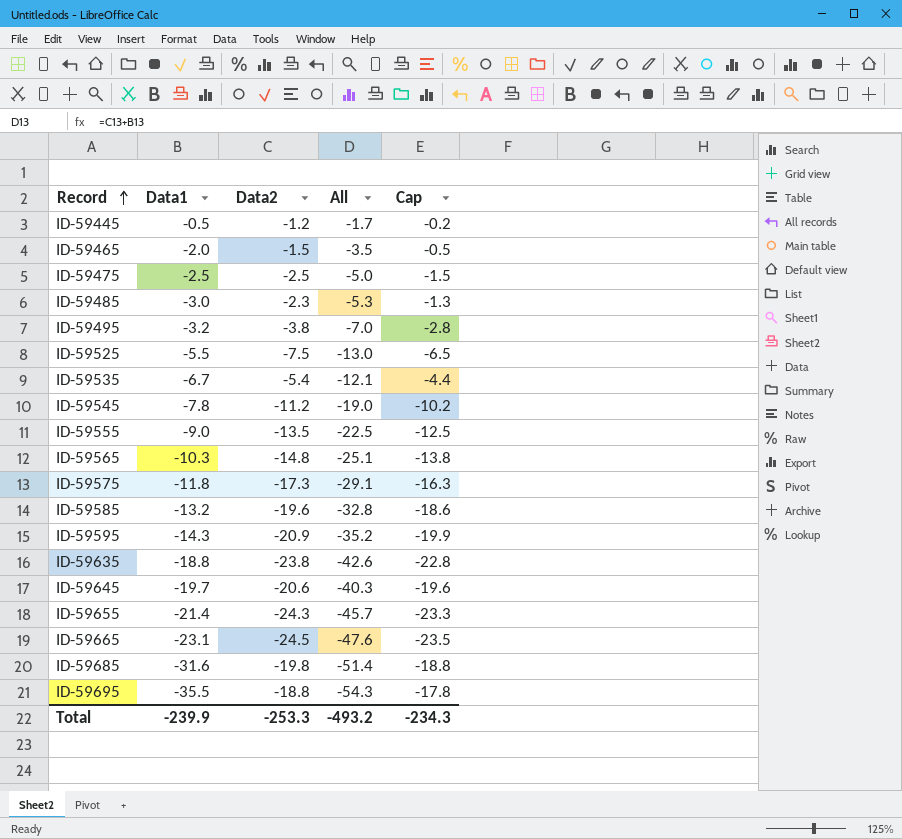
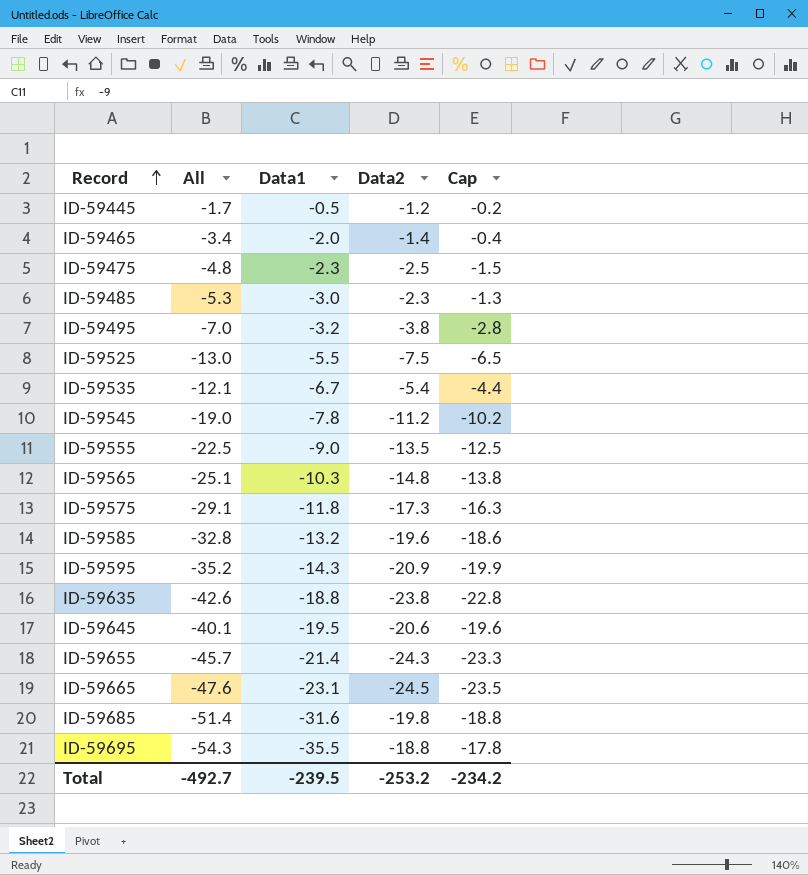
column All | position: 4 -> 2
ID-59465 | All: -3.5 -> -3.4
ID-59465 | Data2: -1.5 -> -1.4
ID-59465 | Cap: -0.5 -> -0.4
ID-59475 | All: -5.0 -> -4.8
ID-59475 | Data1: -2.5 -> -2.3
ID-59645 | All: -40.3 -> -40.1
ID-59645 | Data1: -19.7 -> -19.5
Total | All: -493.2 -> -492.7
Total | Data1: -239.9 -> -239.5
Total | Data2: -253.3 -> -253.2
Total | Cap: -234.3 -> -234.2

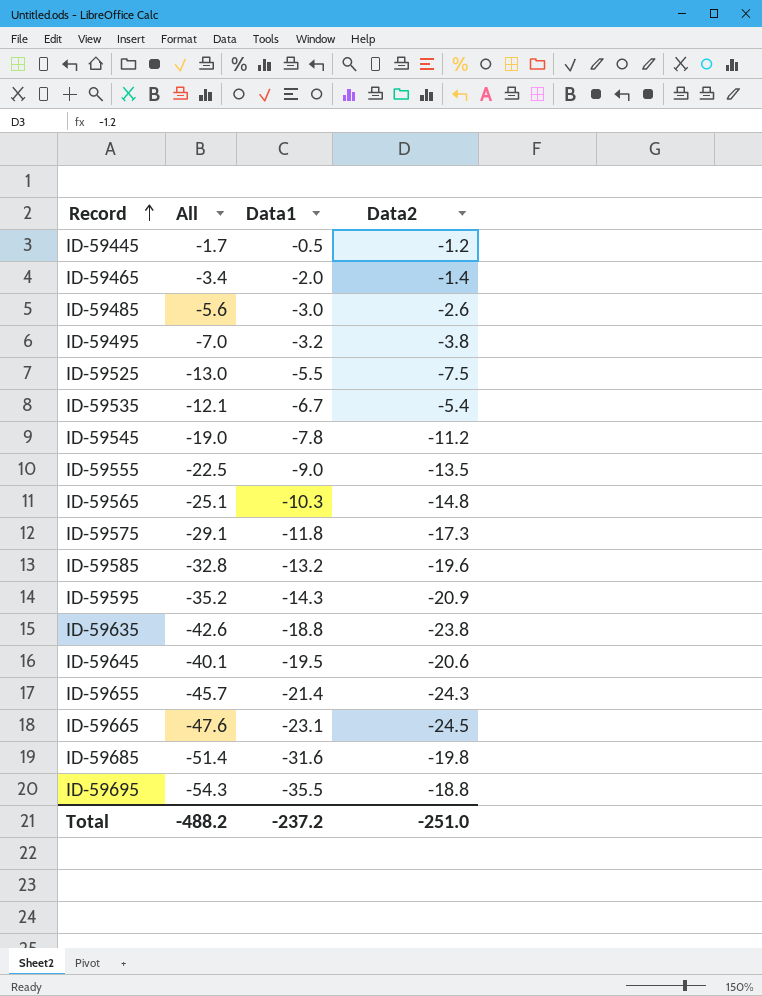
column Cap | formula: [Data2] + 1 -> none
row ID-59475: -4.8 | -2.3 | -2.5 | -1.5 -> none
ID-59485 | All: -5.3 -> -5.6
ID-59485 | Data2: -2.3 -> -2.6
Total | All: -492.7 -> -488.2
Total | Data1: -239.5 -> -237.2
Total | Data2: -253.2 -> -251.0

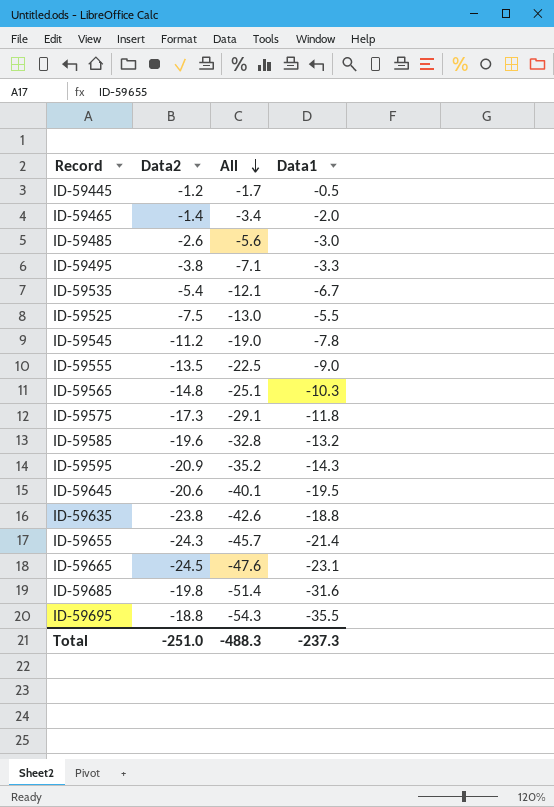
row order: Record ascending -> All descending
column Data2 | position: 4 -> 2
ID-59495 | All: -7.0 -> -7.1
ID-59495 | Data1: -3.2 -> -3.3
Total | All: -488.2 -> -488.3
Total | Data1: -237.2 -> -237.3

